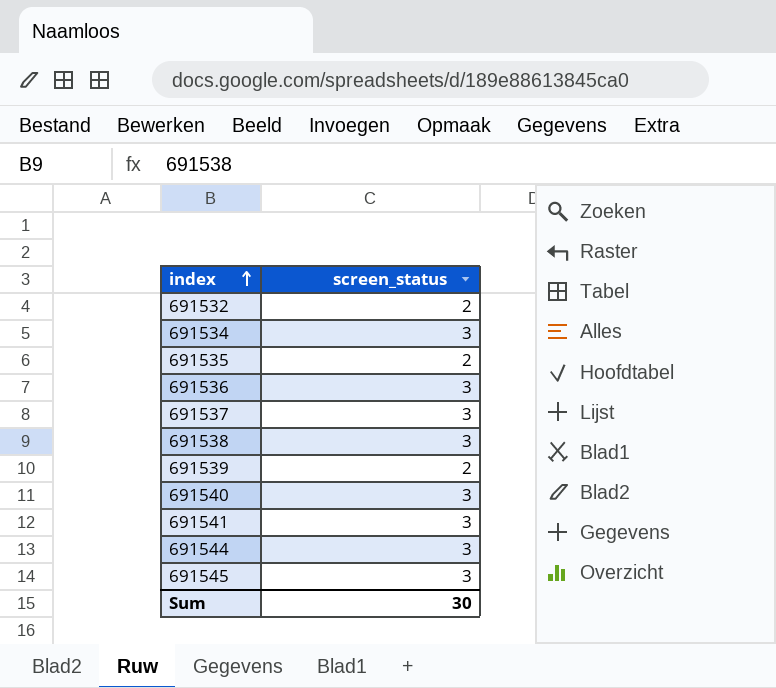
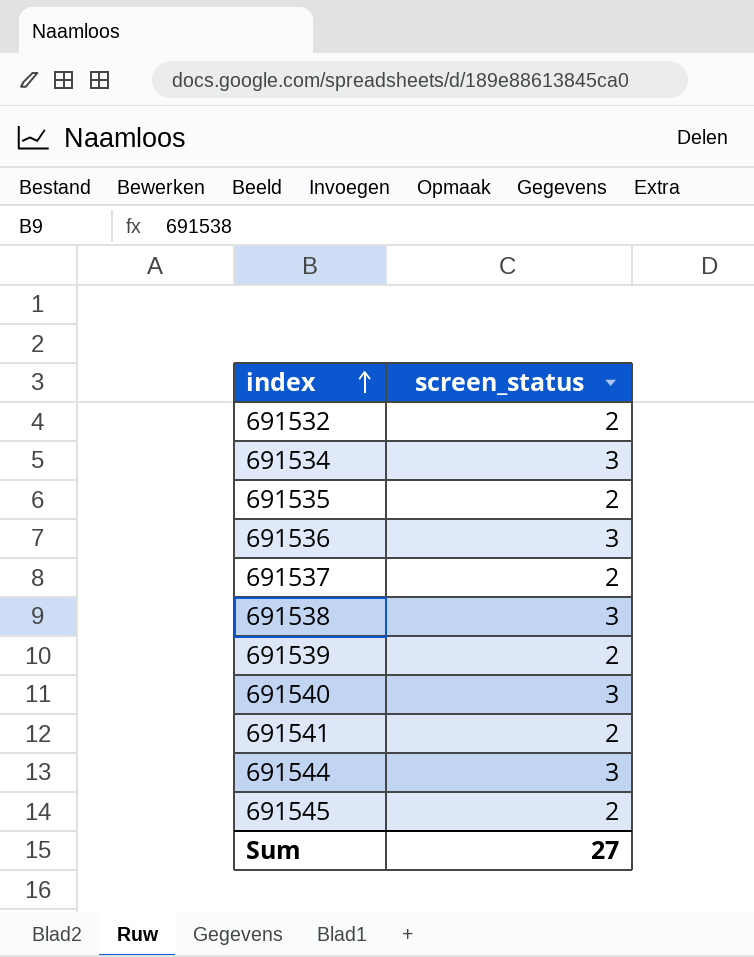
691537 | screen_status: 3 -> 2
691541 | screen_status: 3 -> 2
691545 | screen_status: 3 -> 2
Sum | screen_status: 30 -> 27

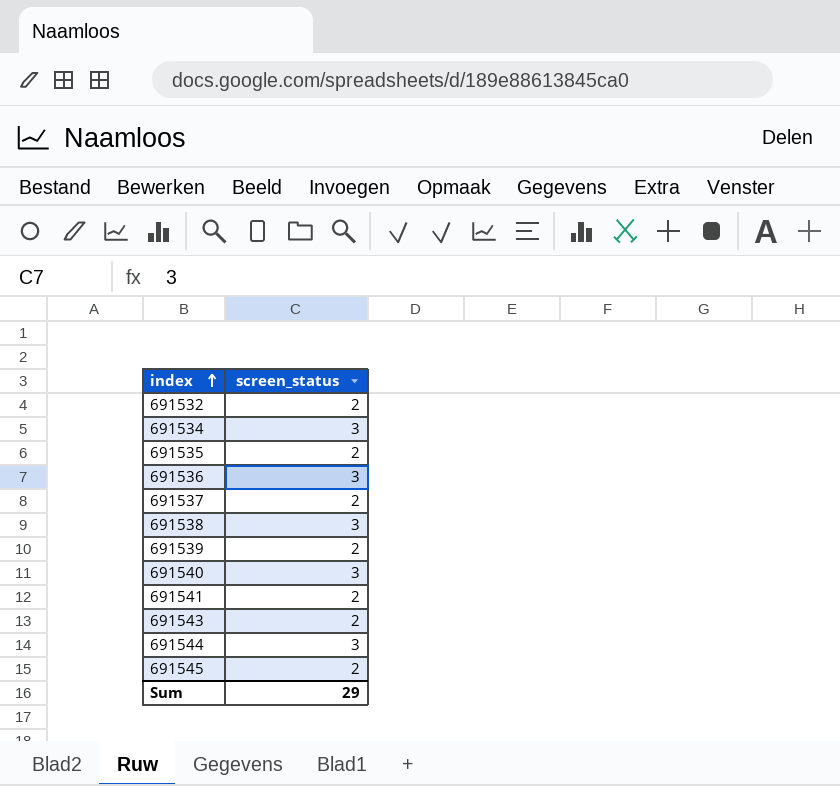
row 691543: none -> 2
Sum | screen_status: 27 -> 29

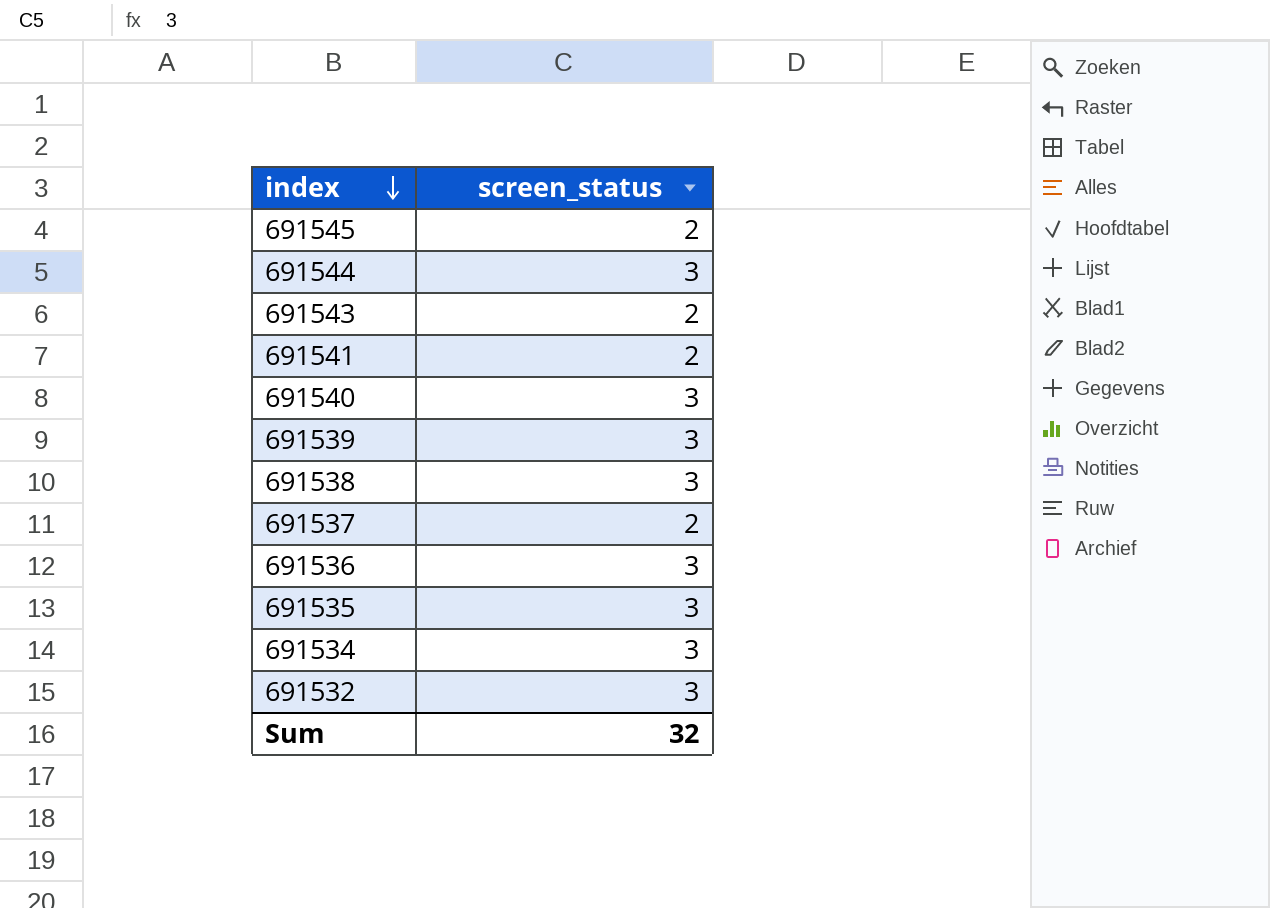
row order: index ascending -> index descending
691539 | screen_status: 2 -> 3
691535 | screen_status: 2 -> 3
691532 | screen_status: 2 -> 3
Sum | screen_status: 29 -> 32

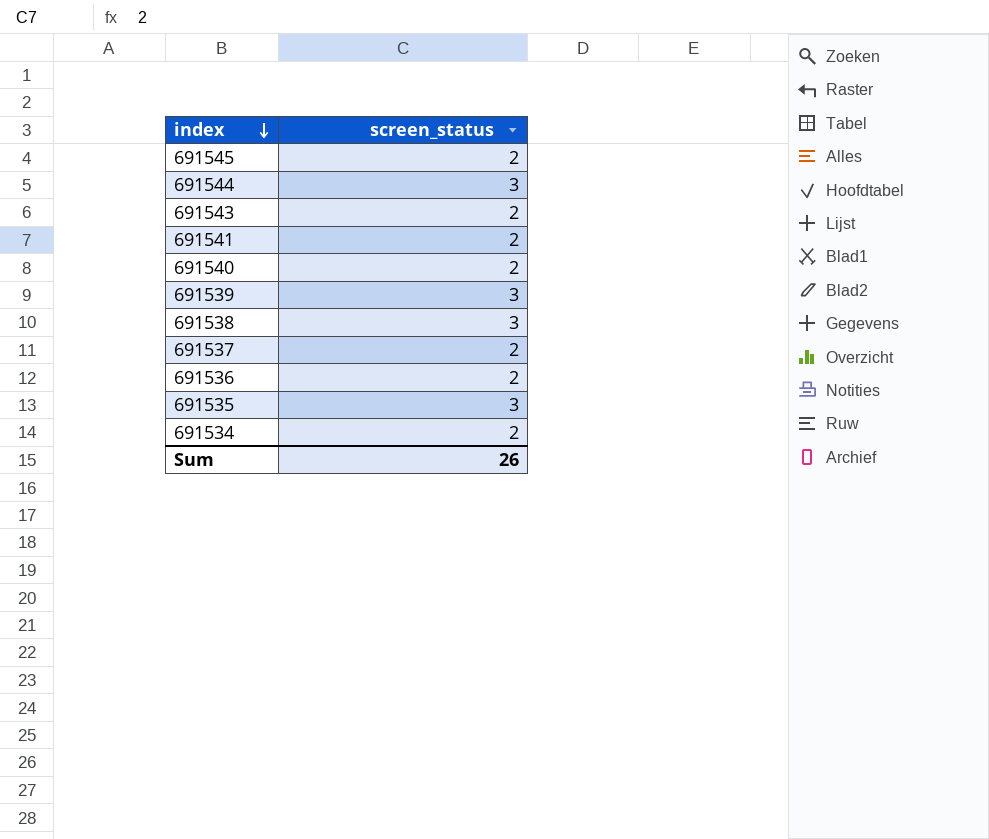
row 691532: 3 -> none
691540 | screen_status: 3 -> 2
691536 | screen_status: 3 -> 2
691534 | screen_status: 3 -> 2
Sum | screen_status: 32 -> 26

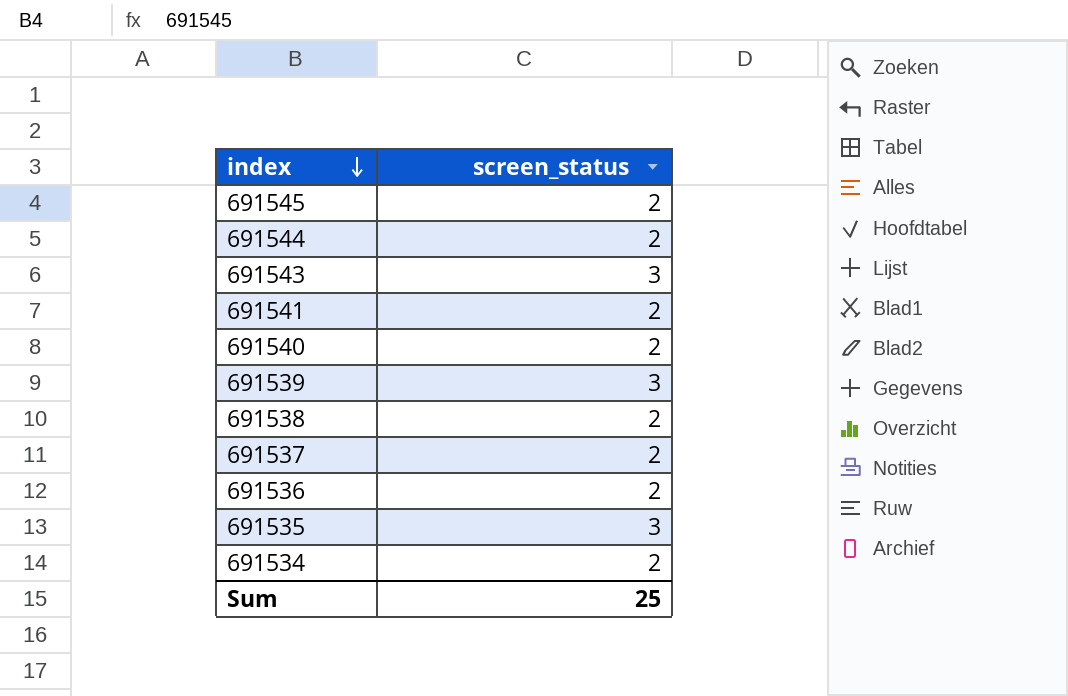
691544 | screen_status: 3 -> 2
691543 | screen_status: 2 -> 3
691538 | screen_status: 3 -> 2
Sum | screen_status: 26 -> 25

